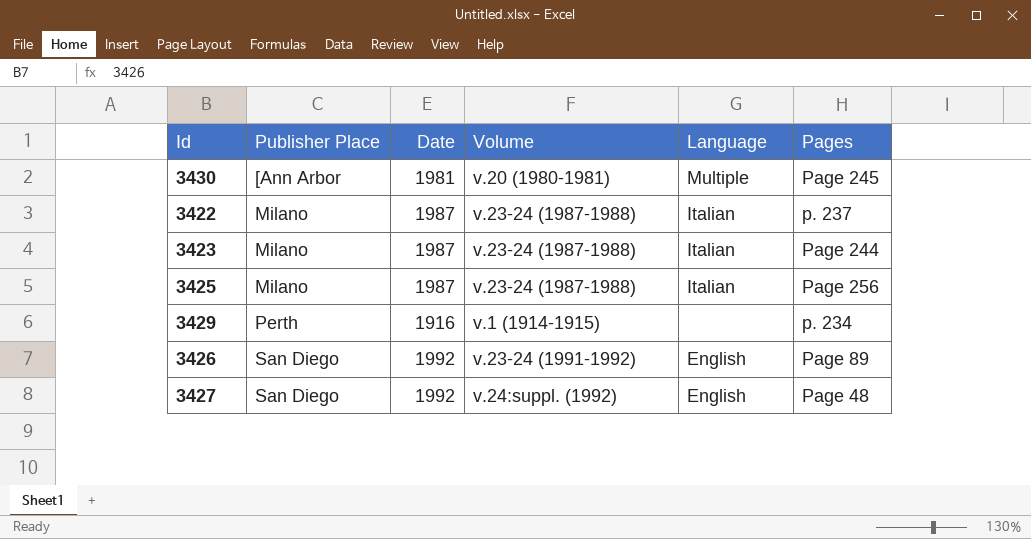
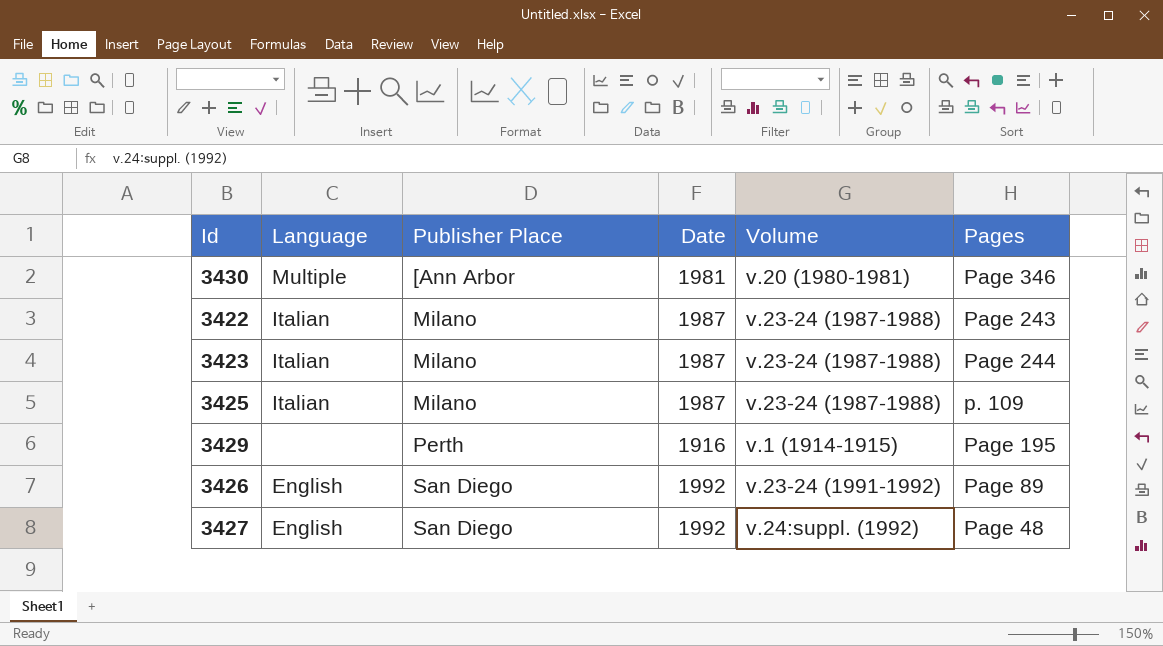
column Language | position: 5 -> 2
3430 | Pages: Page 245 -> Page 346
3422 | Pages: p. 237 -> Page 243
3425 | Pages: Page 256 -> p. 109
3429 | Pages: p. 234 -> Page 195

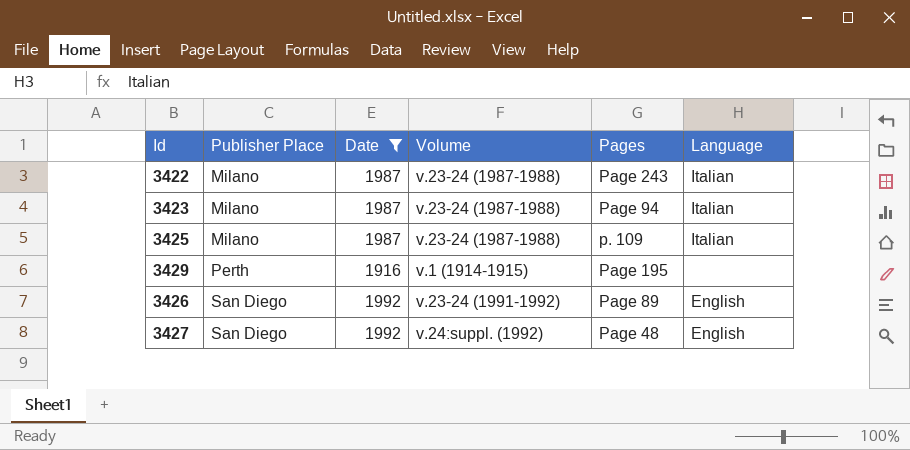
filter: none -> Date != 1981
column Language | position: 2 -> 6
3423 | Pages: Page 244 -> Page 94

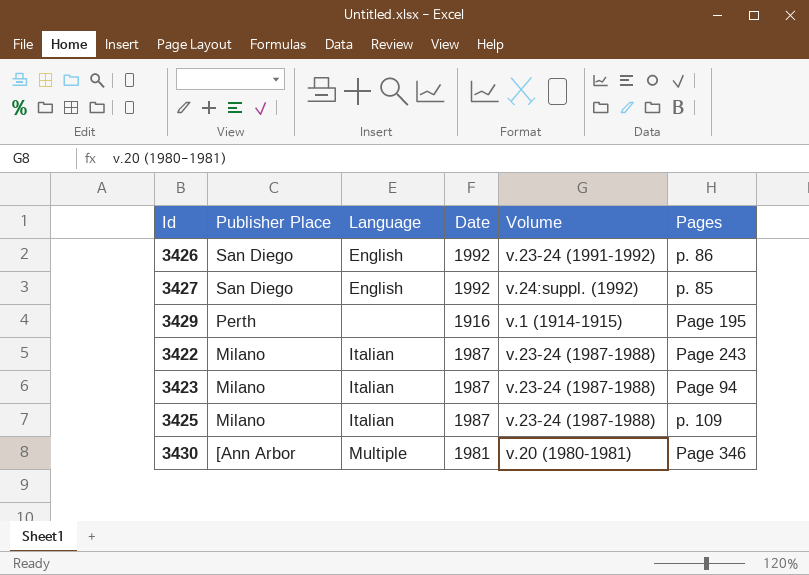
filter: Date != 1981 -> none
row order: Publisher Place ascending -> Publisher Place descending
column Language | position: 6 -> 3
3426 | Pages: Page 89 -> p. 86
3427 | Pages: Page 48 -> p. 85

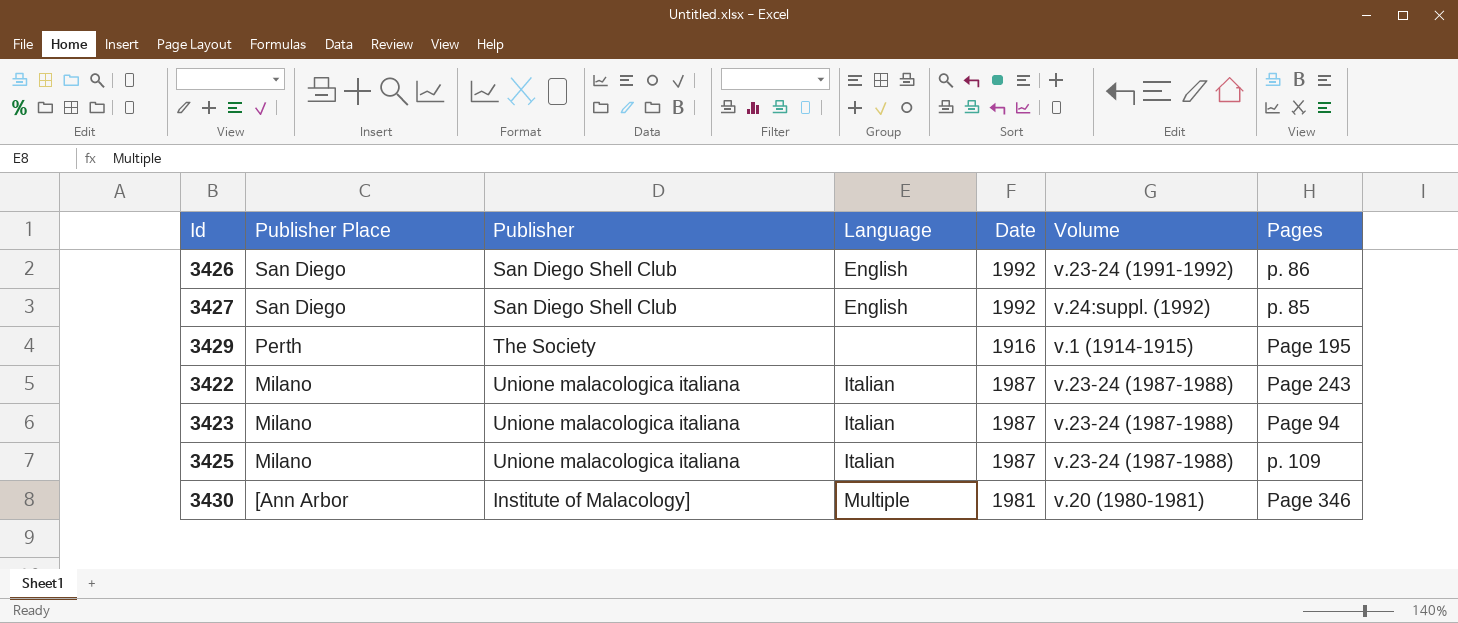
column Publisher | position: none -> 3

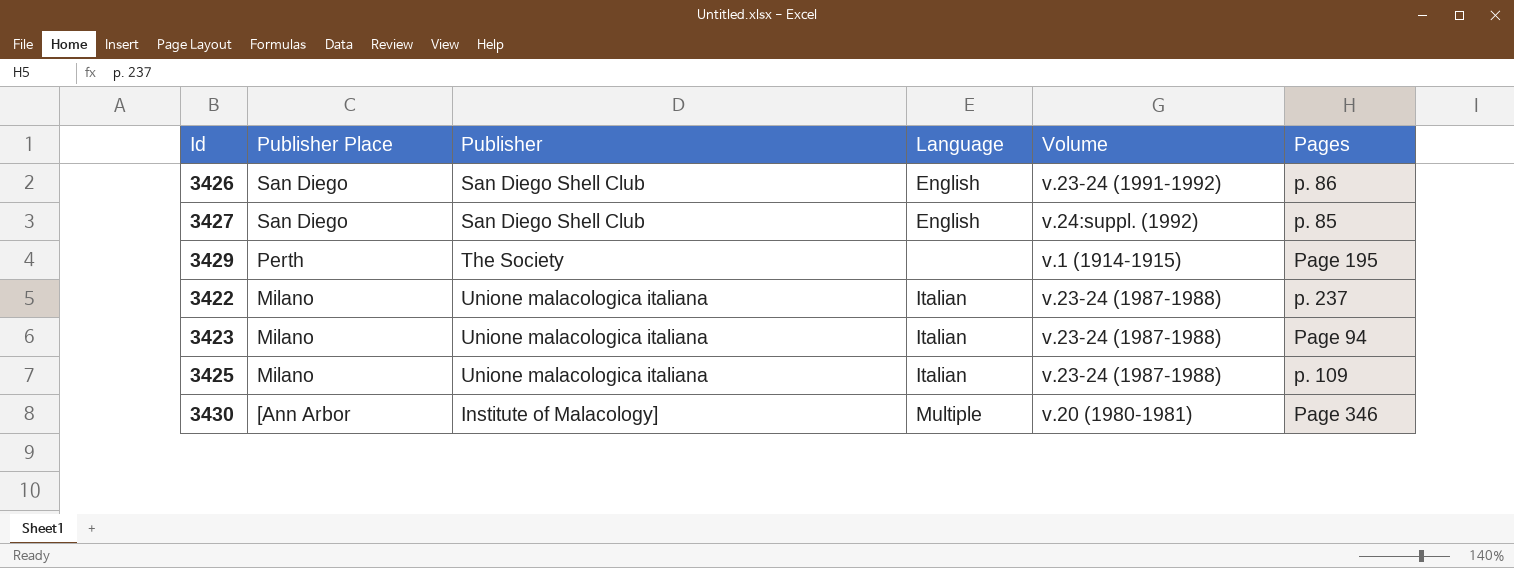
column Date | position: 5 -> none
3422 | Pages: Page 243 -> p. 237

